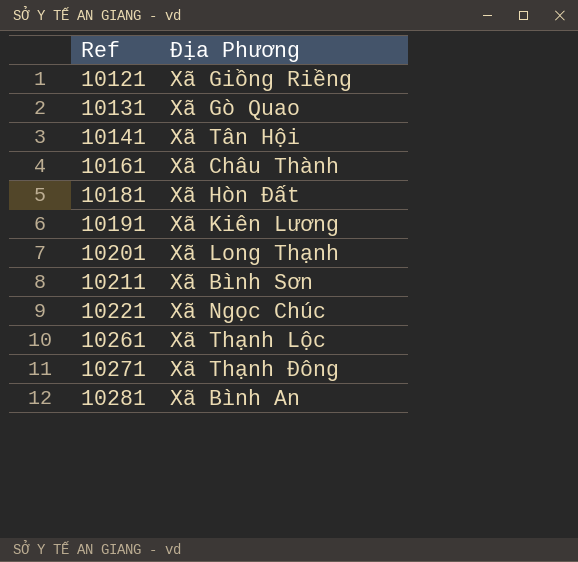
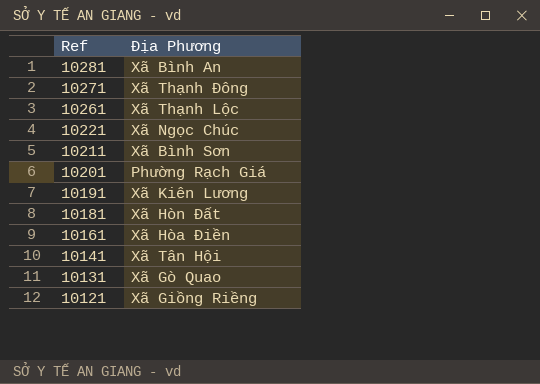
row order: Ref ascending -> Ref descending
10201 | Địa Phương: Xã Long Thạnh -> Phường Rạch Giá
10161 | Địa Phương: Xã Châu Thành -> Xã Hòa Điền

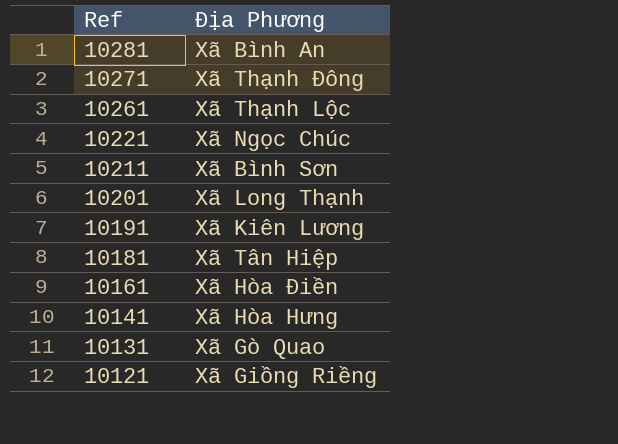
10201 | Địa Phương: Phường Rạch Giá -> Xã Long Thạnh
10181 | Địa Phương: Xã Hòn Đất -> Xã Tân Hiệp
10141 | Địa Phương: Xã Tân Hội -> Xã Hòa Hưng

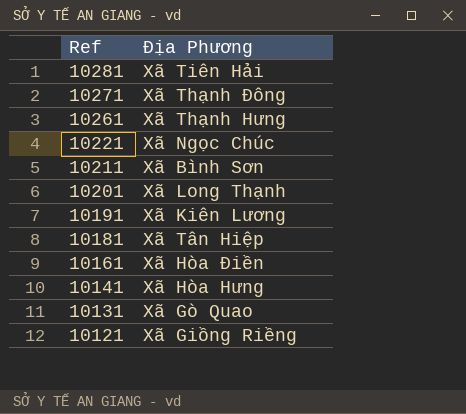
10281 | Địa Phương: Xã Bình An -> Xã Tiên Hải
10261 | Địa Phương: Xã Thạnh Lộc -> Xã Thạnh Hưng

